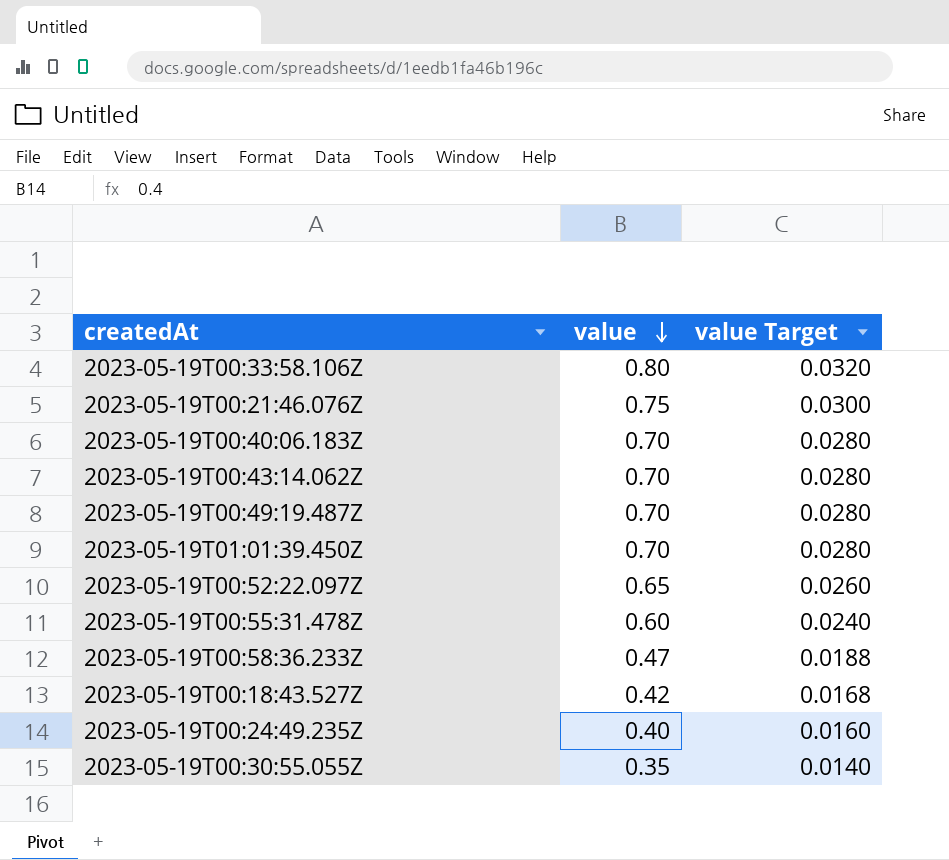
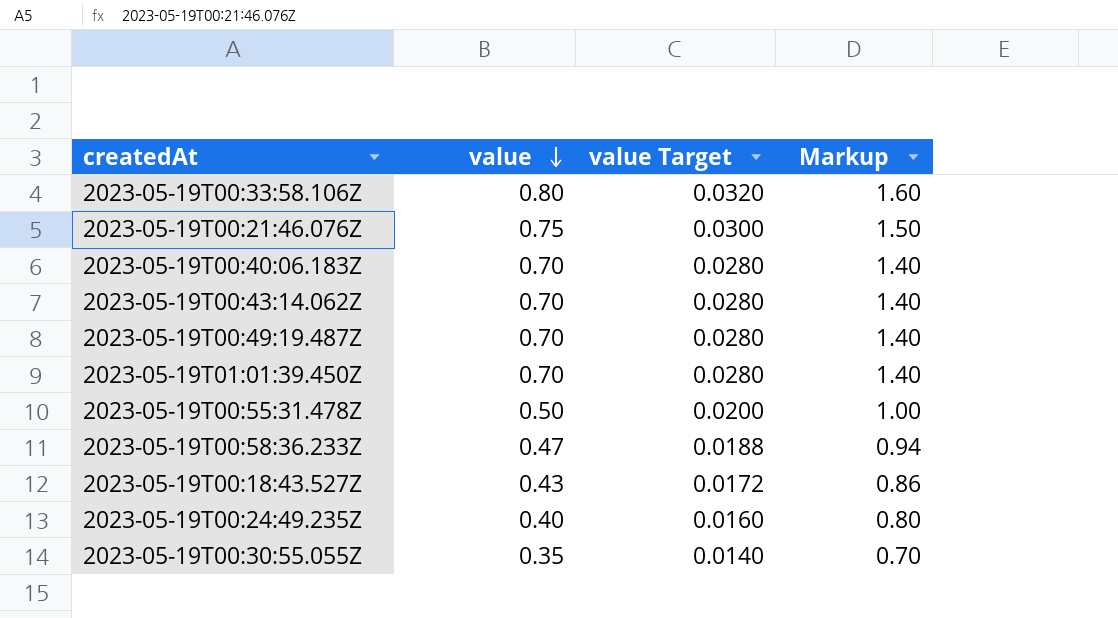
column Markup | formula: none -> [value] * 2
row 2023-05-19T00:52:22.097Z: 0.65 | 0.0260 -> none
2023-05-19T00:55:31.478Z | value: 0.60 -> 0.50
2023-05-19T00:55:31.478Z | value Target: 0.0240 -> 0.0200
2023-05-19T00:18:43.527Z | value: 0.42 -> 0.43
2023-05-19T00:18:43.527Z | value Target: 0.0168 -> 0.0172

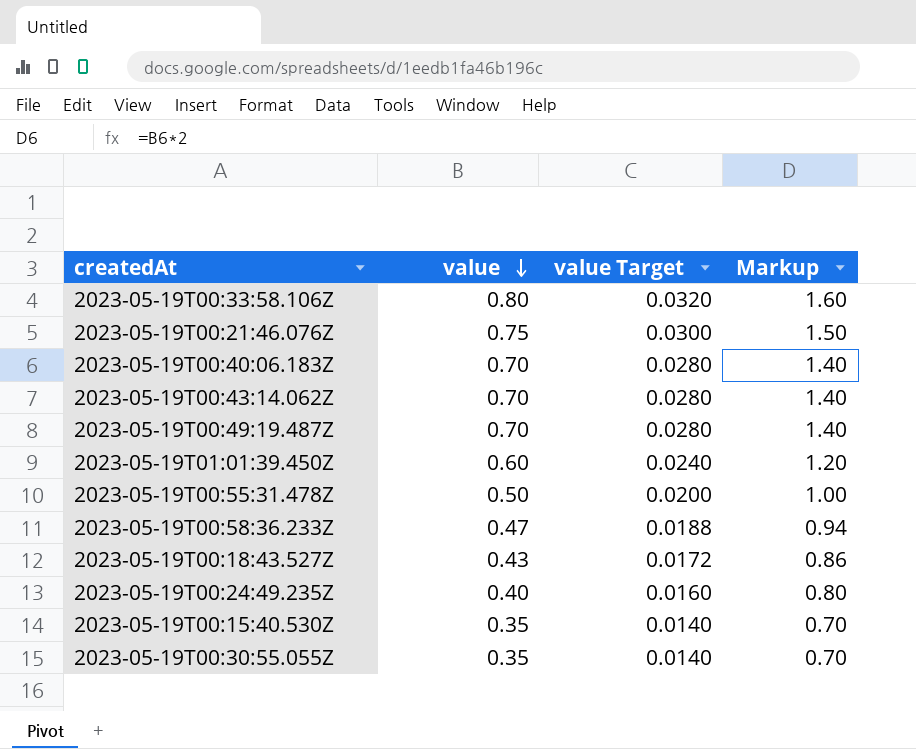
2023-05-19T01:01:39.450Z | value: 0.70 -> 0.60
2023-05-19T01:01:39.450Z | value Target: 0.0280 -> 0.0240
2023-05-19T01:01:39.450Z | Markup: 1.40 -> 1.20
row 2023-05-19T00:15:40.530Z: none -> 0.35 | 0.0140 | 0.70

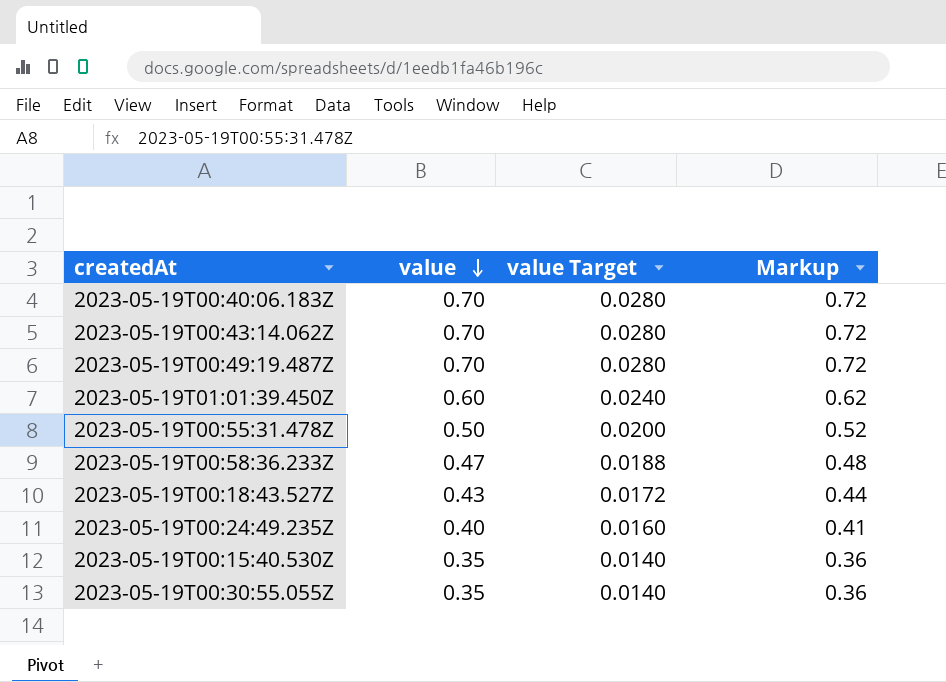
column Markup | formula: [value] * 2 -> [value] * 1.03
row 2023-05-19T00:33:58.106Z: 0.80 | 0.0320 | 1.60 -> none
row 2023-05-19T00:21:46.076Z: 0.75 | 0.0300 | 1.50 -> none

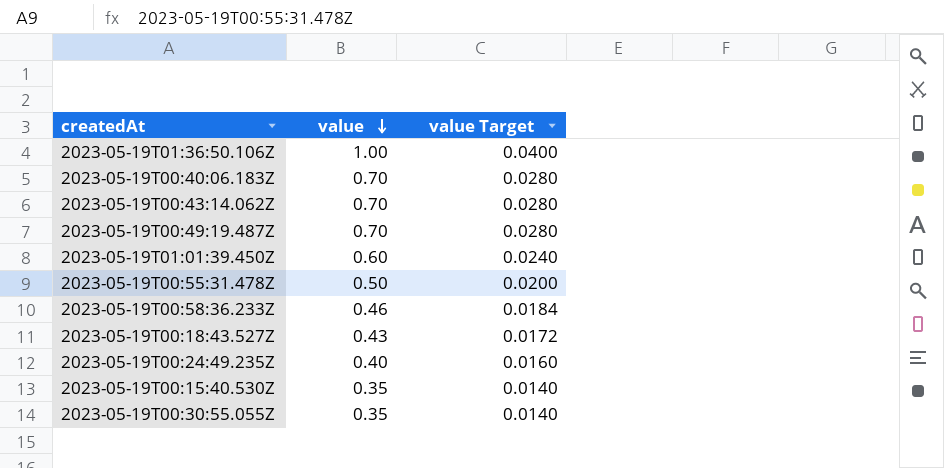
column Markup | formula: [value] * 1.03 -> none
row 2023-05-19T01:36:50.106Z: none -> 1.00 | 0.0400
2023-05-19T00:58:36.233Z | value: 0.47 -> 0.46
2023-05-19T00:58:36.233Z | value Target: 0.0188 -> 0.0184

